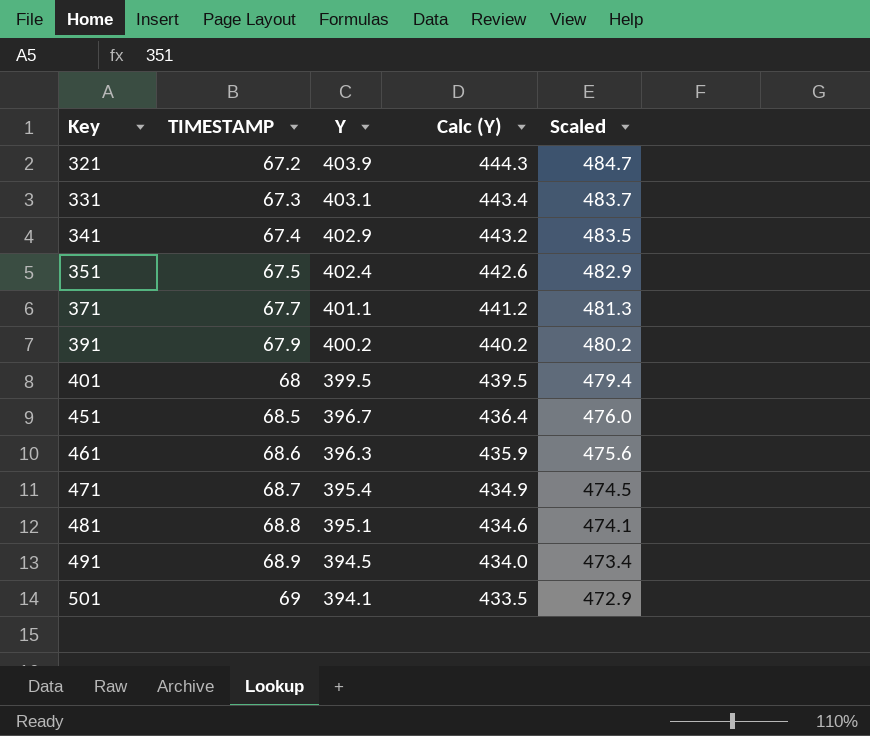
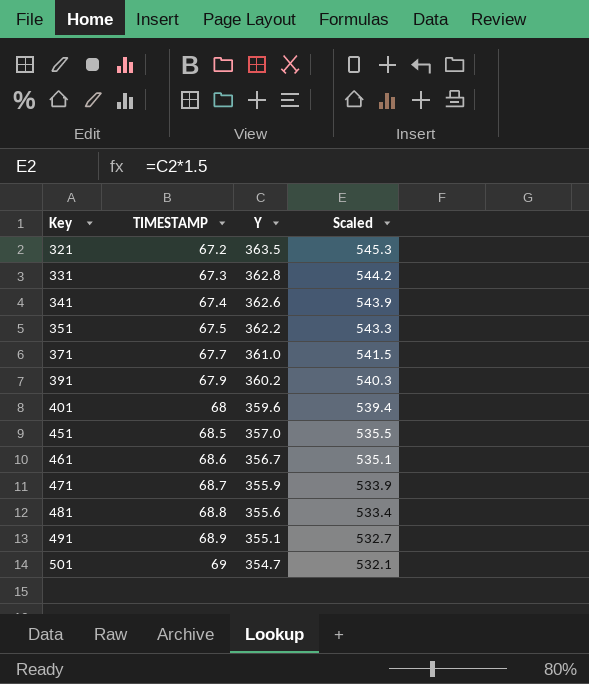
column Calc (Y) | formula: [Y] * 1.1 -> none
column Scaled | formula: [Y] * 1.2 -> [Y] * 1.5
321 | Y: 403.9 -> 363.5
331 | Y: 403.1 -> 362.8
341 | Y: 402.9 -> 362.6
351 | Y: 402.4 -> 362.2
371 | Y: 401.1 -> 361.0
391 | Y: 400.2 -> 360.2
401 | Y: 399.5 -> 359.6
451 | Y: 396.7 -> 357.0
461 | Y: 396.3 -> 356.7
471 | Y: 395.4 -> 355.9
481 | Y: 395.1 -> 355.6
491 | Y: 394.5 -> 355.1
501 | Y: 394.1 -> 354.7

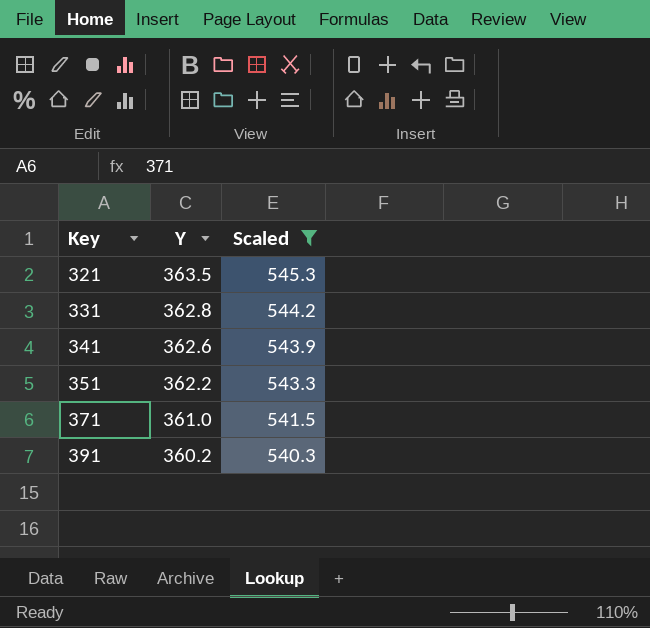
filter: none -> Scaled >= 540.3
column TIMESTAMP | position: 2 -> none

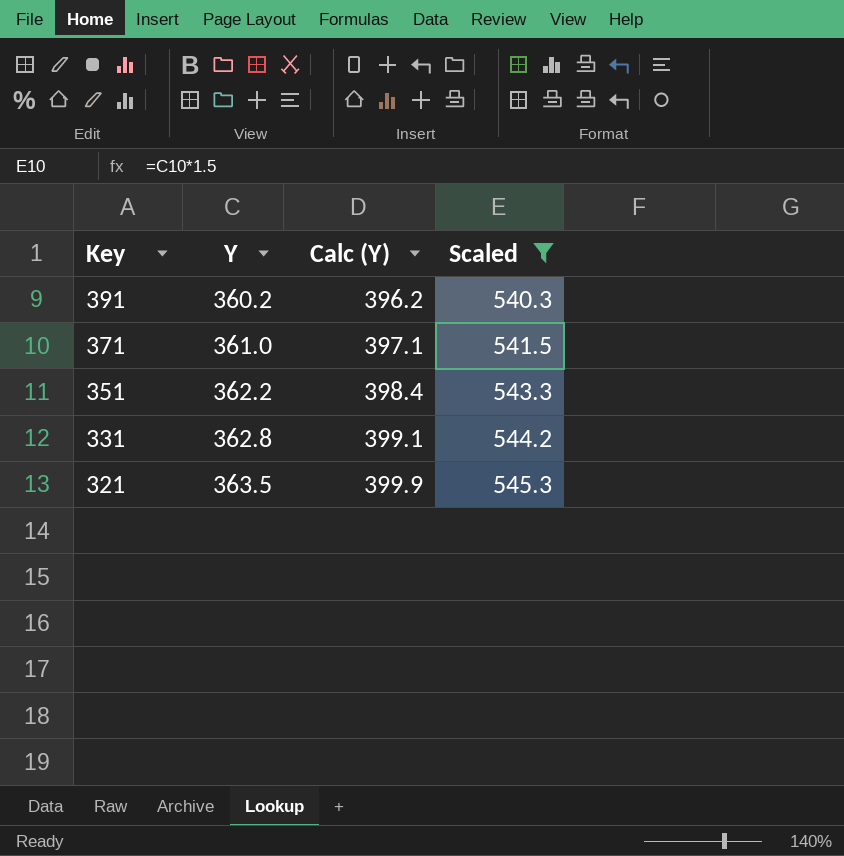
row order: Key ascending -> Key descending
column Calc (Y) | formula: none -> [Y] * 1.1
row 341: 362.6 | 543.9 -> none

